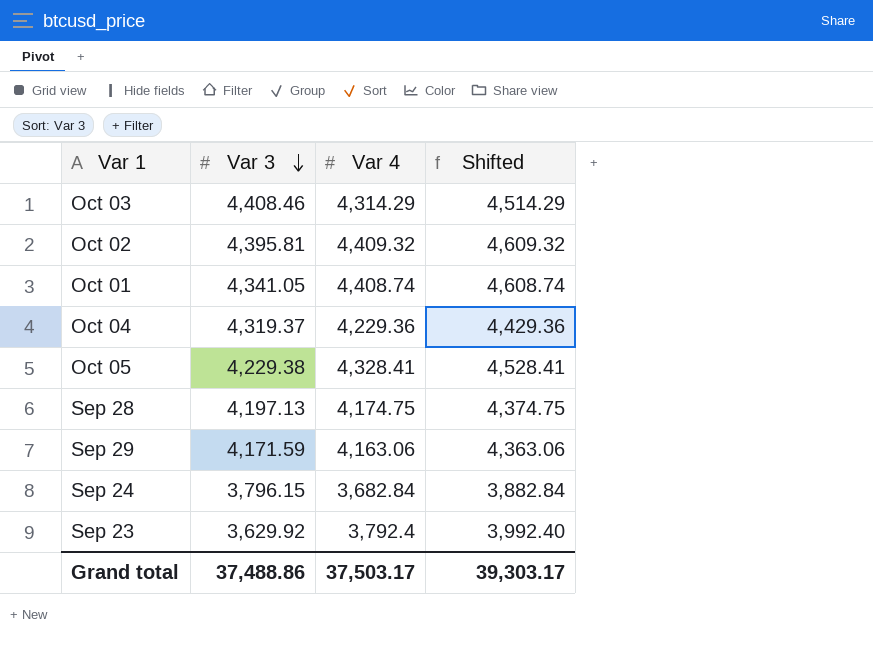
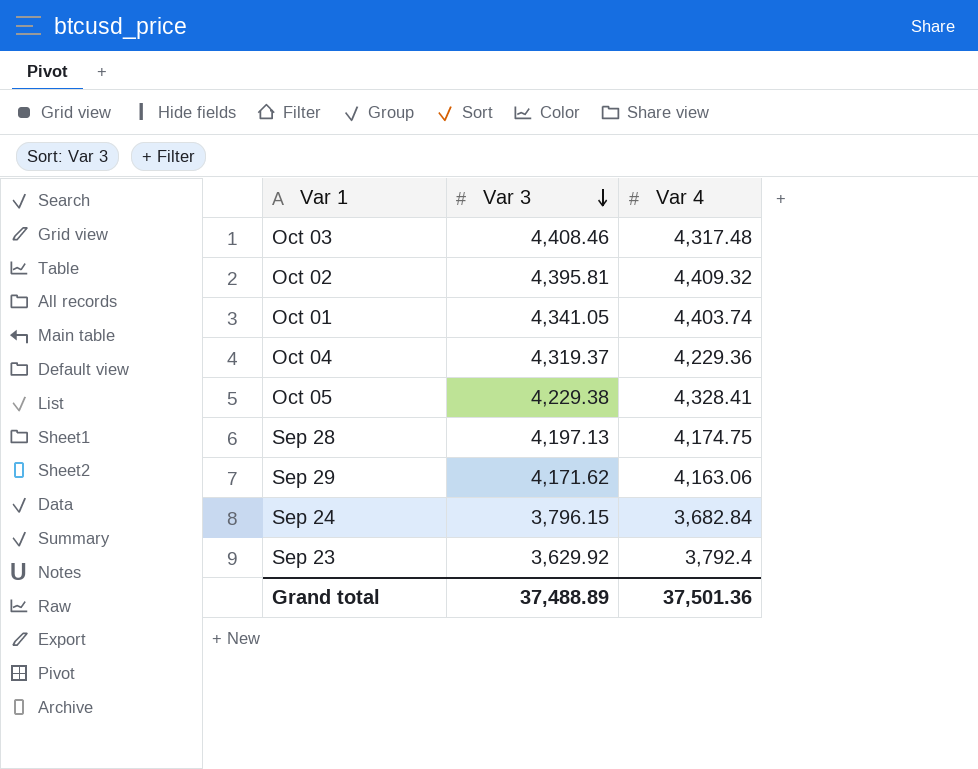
column Shifted | formula: [Var 4] + 200 -> none
Oct 03 | Var 4: 4,314.29 -> 4,317.48
Oct 01 | Var 4: 4,408.74 -> 4,403.74
Sep 29 | Var 3: 4,171.59 -> 4,171.62
Grand total | Var 3: 37,488.86 -> 37,488.89
Grand total | Var 4: 37,503.17 -> 37,501.36

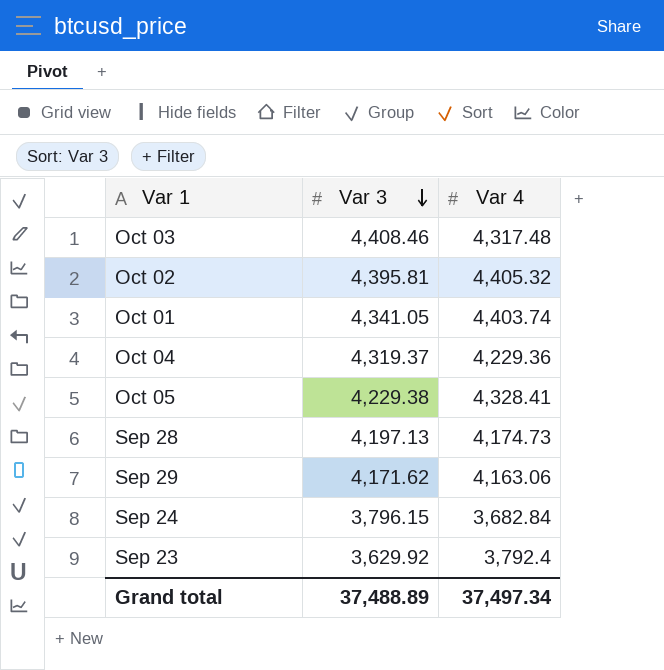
Oct 02 | Var 4: 4,409.32 -> 4,405.32
Sep 28 | Var 4: 4,174.75 -> 4,174.73
Grand total | Var 4: 37,501.36 -> 37,497.34

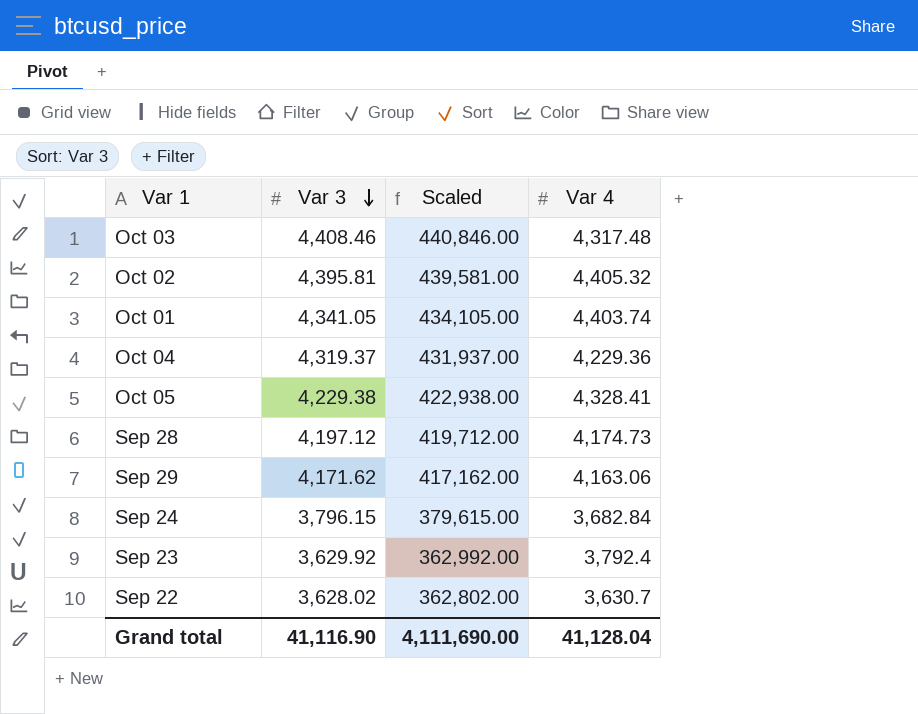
column Scaled | formula: none -> [Var 3] * 100
Sep 28 | Var 3: 4,197.13 -> 4,197.12
row Sep 22: none -> 3,628.02 | 362,802.00 | 3,630.7
Grand total | Var 3: 37,488.89 -> 41,116.90
Grand total | Var 4: 37,497.34 -> 41,128.04

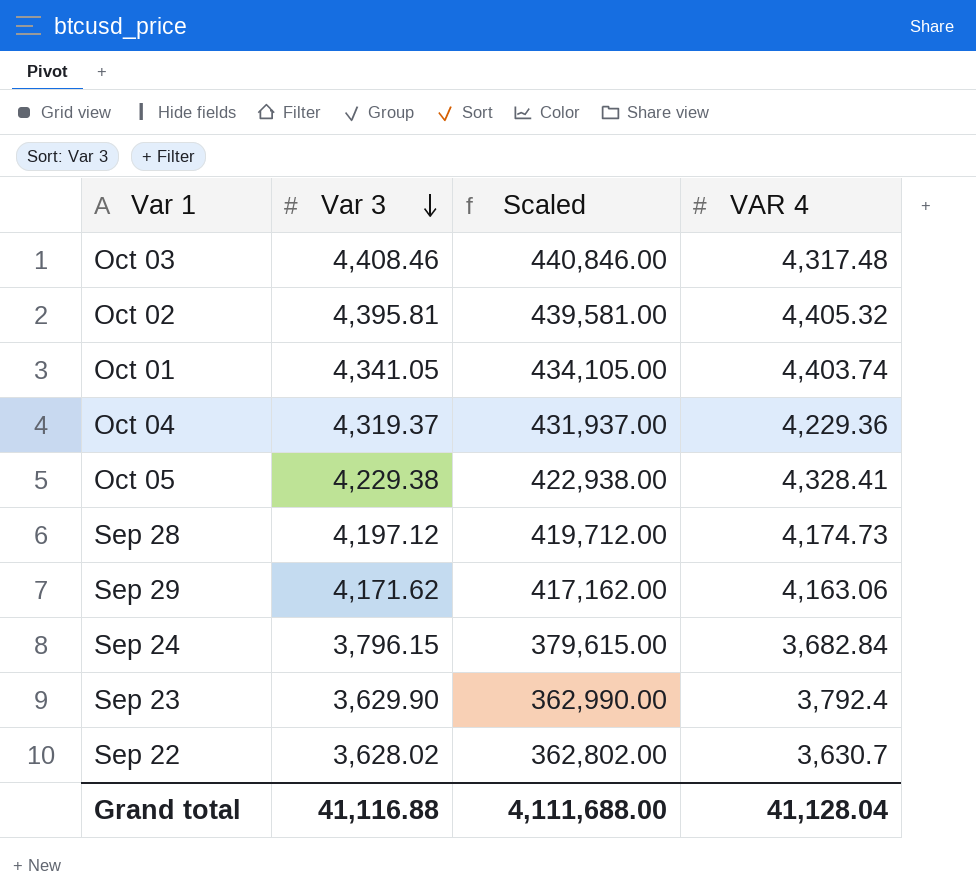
column name: Var 4 -> VAR 4
Sep 23 | Var 3: 3,629.92 -> 3,629.90
Sep 23 | Scaled: 362,992.00 -> 362,990.00
Grand total | Var 3: 41,116.90 -> 41,116.88
Grand total | Scaled: 4,111,690.00 -> 4,111,688.00

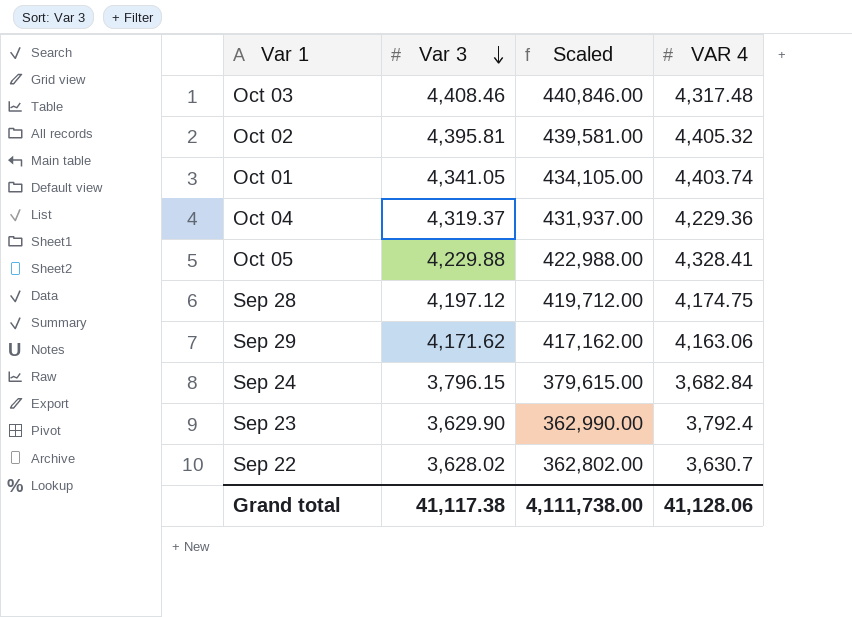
Oct 05 | Var 3: 4,229.38 -> 4,229.88
Oct 05 | Scaled: 422,938.00 -> 422,988.00
Sep 28 | VAR 4: 4,174.73 -> 4,174.75
Grand total | Var 3: 41,116.88 -> 41,117.38
Grand total | Scaled: 4,111,688.00 -> 4,111,738.00
Grand total | VAR 4: 41,128.04 -> 41,128.06

